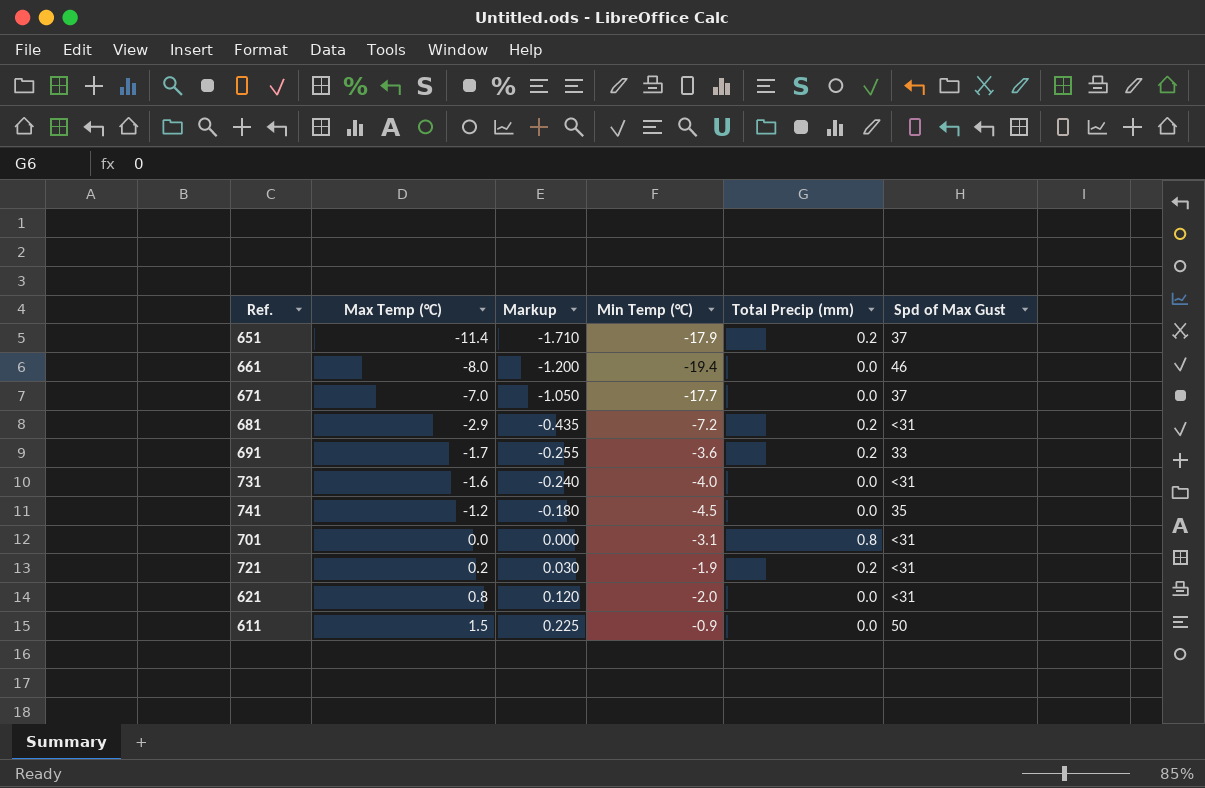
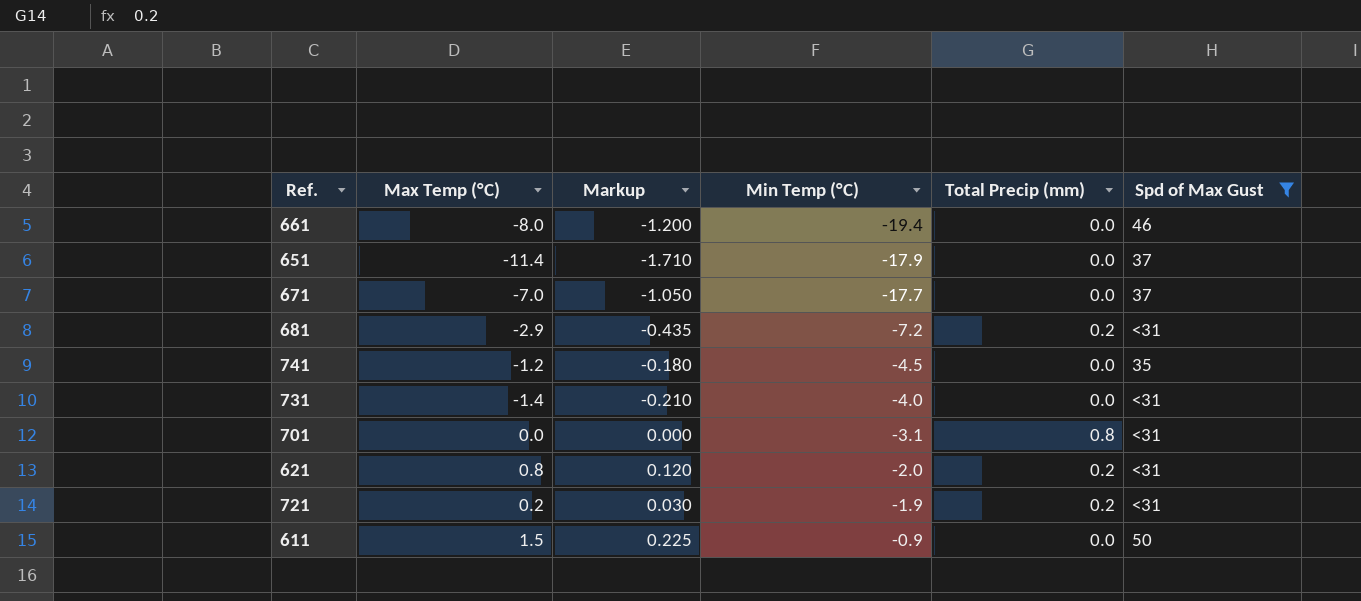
filter: none -> Spd of Max Gust != 33
row order: Max Temp (°C) ascending -> Min Temp (°C) ascending
651 | Total Precip (mm): 0.2 -> 0.0
731 | Max Temp (°C): -1.6 -> -1.4
731 | Markup: -0.240 -> -0.210
621 | Total Precip (mm): 0.0 -> 0.2

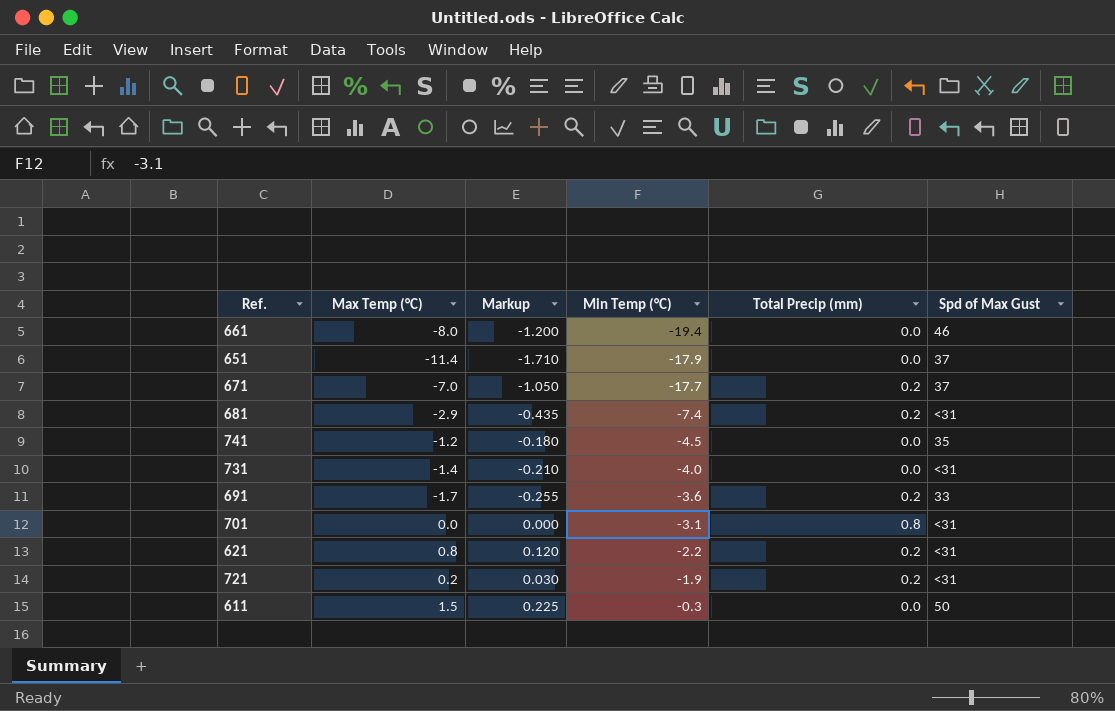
filter: Spd of Max Gust != 33 -> none
671 | Total Precip (mm): 0.0 -> 0.2
681 | Min Temp (°C): -7.2 -> -7.4
621 | Min Temp (°C): -2.0 -> -2.2
611 | Min Temp (°C): -0.9 -> -0.3

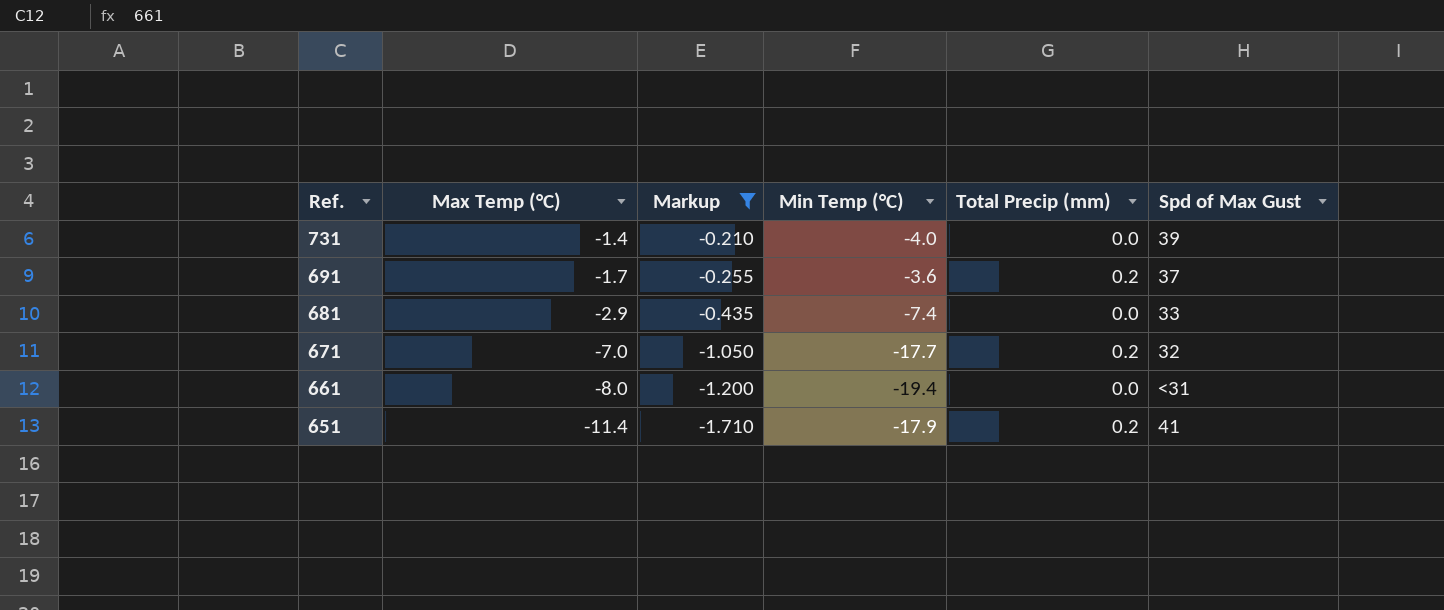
filter: none -> Markup <= -0.210
row order: Min Temp (°C) ascending -> Ref. descending
731 | Spd of Max Gust: <31 -> 39
691 | Spd of Max Gust: 33 -> 37
681 | Total Precip (mm): 0.2 -> 0.0
681 | Spd of Max Gust: <31 -> 33
671 | Spd of Max Gust: 37 -> 32
661 | Spd of Max Gust: 46 -> <31
651 | Total Precip (mm): 0.0 -> 0.2
651 | Spd of Max Gust: 37 -> 41

